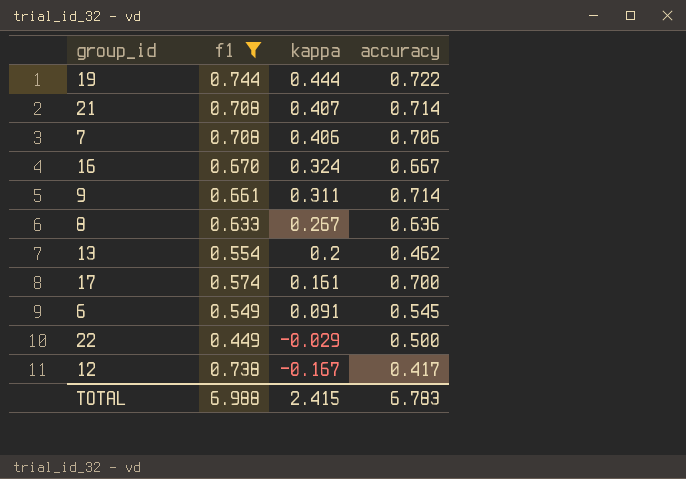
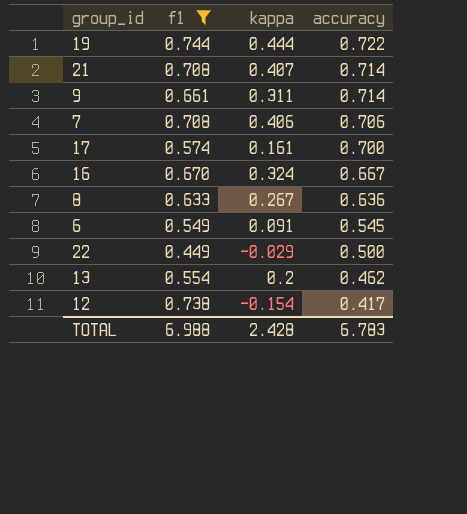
row order: kappa descending -> accuracy descending
12 | kappa: -0.167 -> -0.154
TOTAL | kappa: 2.415 -> 2.428

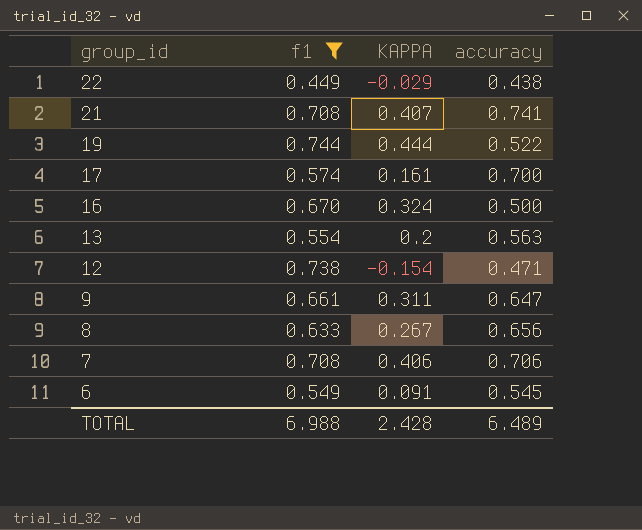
row order: accuracy descending -> group_id descending
column name: kappa -> KAPPA
22 | accuracy: 0.500 -> 0.438
21 | accuracy: 0.714 -> 0.741
19 | accuracy: 0.722 -> 0.522
16 | accuracy: 0.667 -> 0.500
13 | accuracy: 0.462 -> 0.563
12 | accuracy: 0.417 -> 0.471
9 | accuracy: 0.714 -> 0.647
8 | accuracy: 0.636 -> 0.656
TOTAL | accuracy: 6.783 -> 6.489

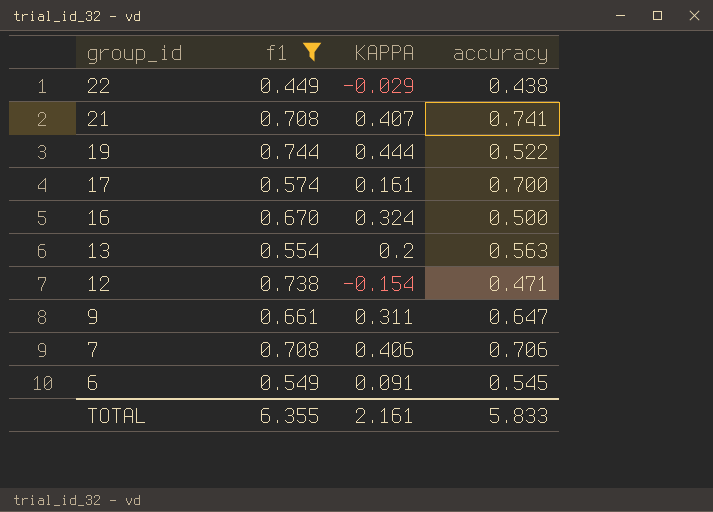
row 8: 0.633 | 0.267 | 0.656 -> none
TOTAL | f1: 6.988 -> 6.355
TOTAL | KAPPA: 2.428 -> 2.161
TOTAL | accuracy: 6.489 -> 5.833

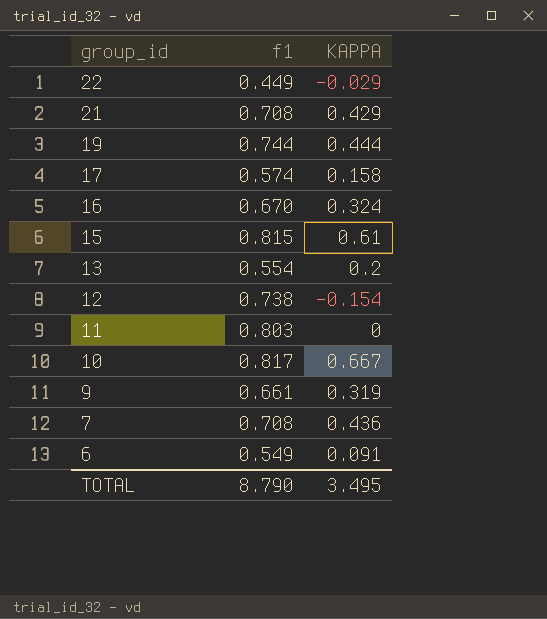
filter: f1 <= 0.744 -> none
column accuracy | position: 4 -> none
21 | KAPPA: 0.407 -> 0.429
17 | KAPPA: 0.161 -> 0.158
9 | KAPPA: 0.311 -> 0.319
7 | KAPPA: 0.406 -> 0.436
TOTAL | f1: 6.355 -> 8.790
TOTAL | KAPPA: 2.161 -> 3.495

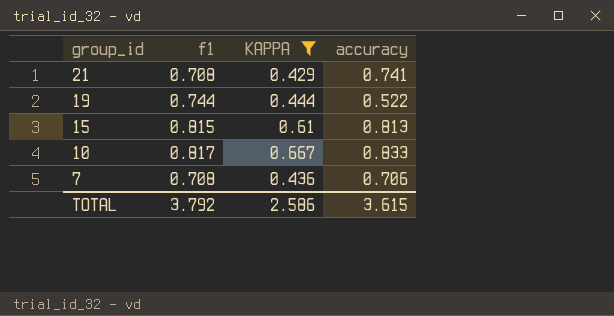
filter: none -> KAPPA >= 0.429
column accuracy | position: none -> 4
TOTAL | f1: 8.790 -> 3.792
TOTAL | KAPPA: 3.495 -> 2.586

